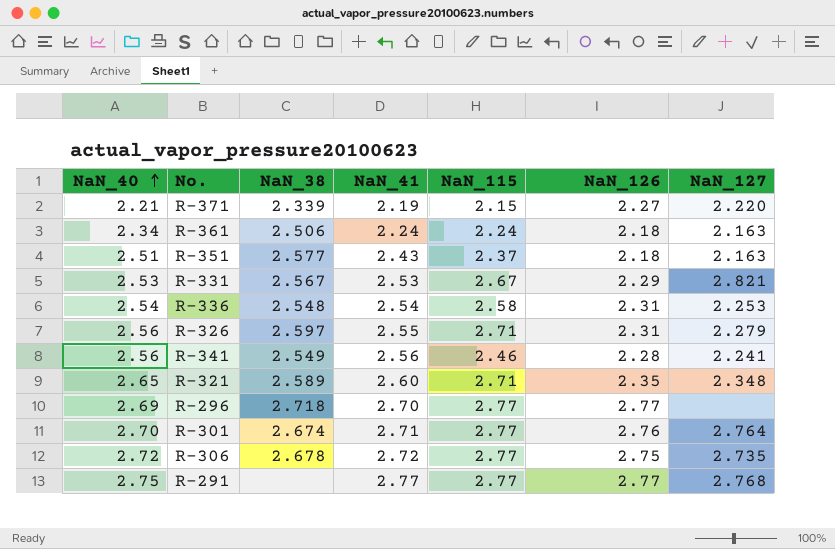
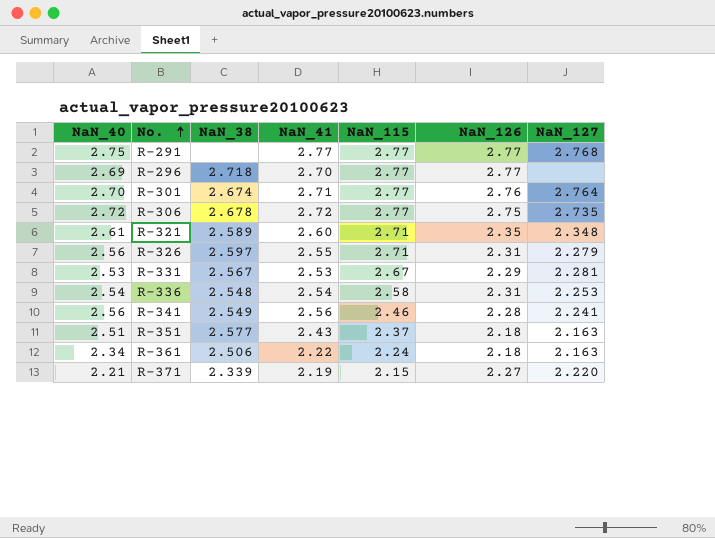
row order: NaN_40 ascending -> No. ascending
R-321 | NaN_40: 2.65 -> 2.61
R-331 | NaN_127: 2.821 -> 2.281
R-361 | NaN_41: 2.24 -> 2.22

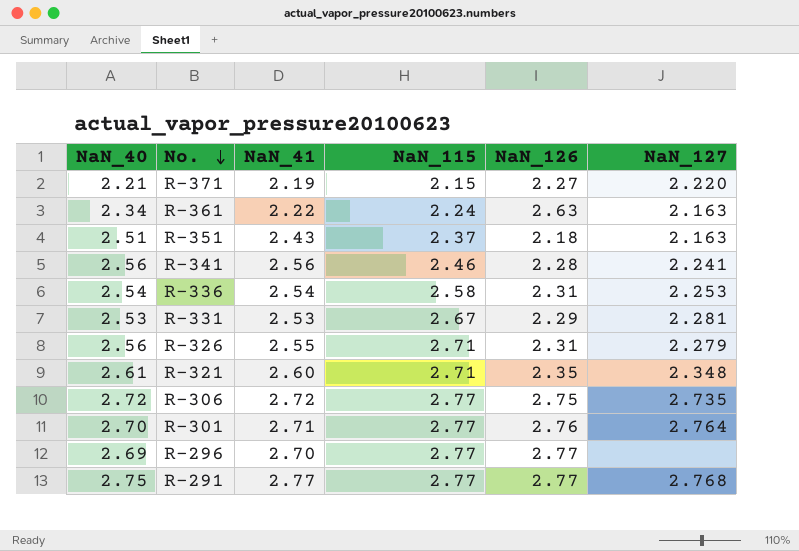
row order: No. ascending -> No. descending
column NaN_38 | position: 3 -> none
R-361 | NaN_126: 2.18 -> 2.63

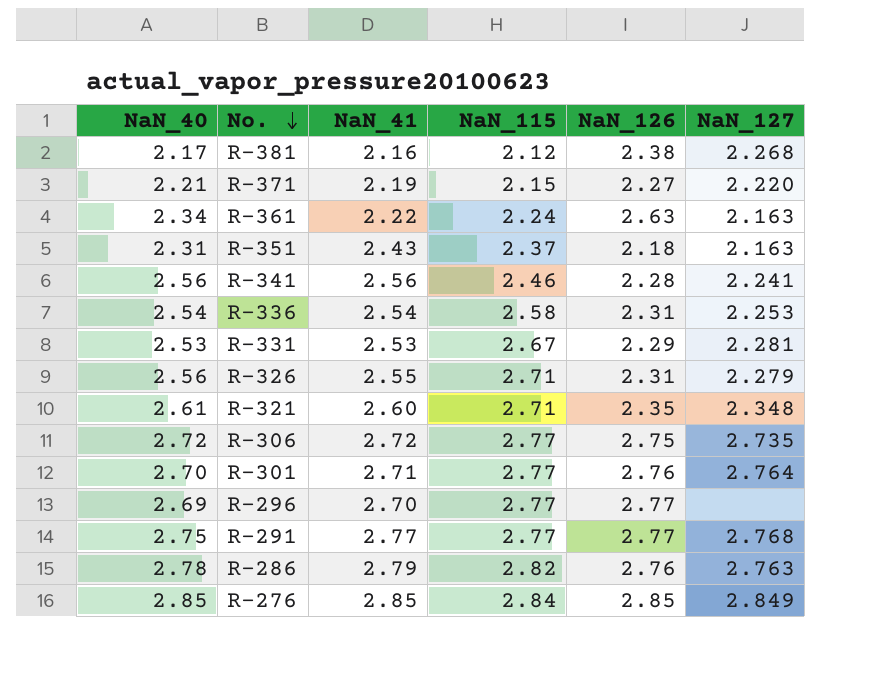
row R-381: none -> 2.17 | 2.16 | 2.12 | 2.38 | 2.268
R-351 | NaN_40: 2.51 -> 2.31
row R-286: none -> 2.78 | 2.79 | 2.82 | 2.76 | 2.763
row R-276: none -> 2.85 | 2.85 | 2.84 | 2.85 | 2.849

